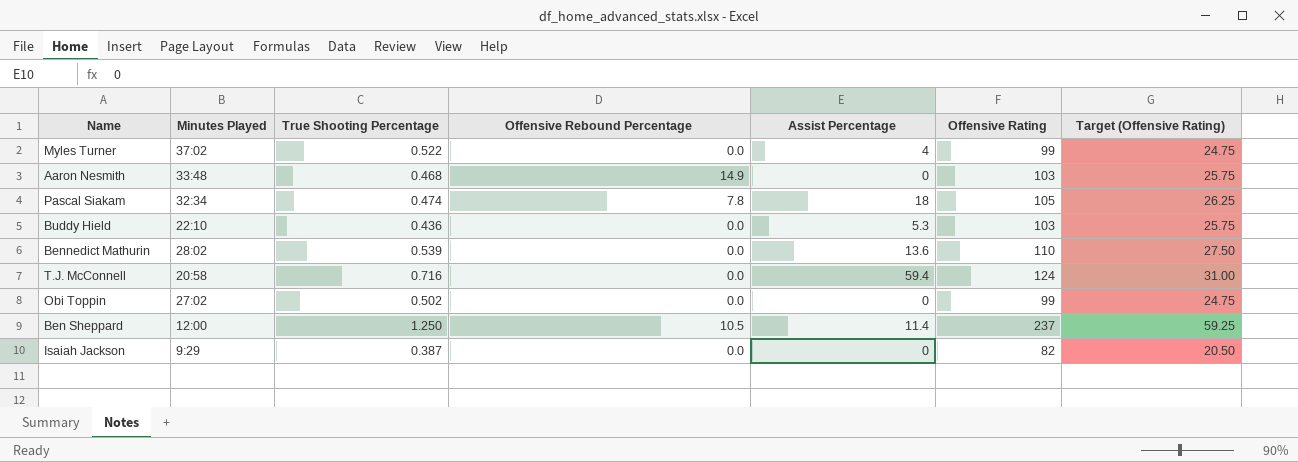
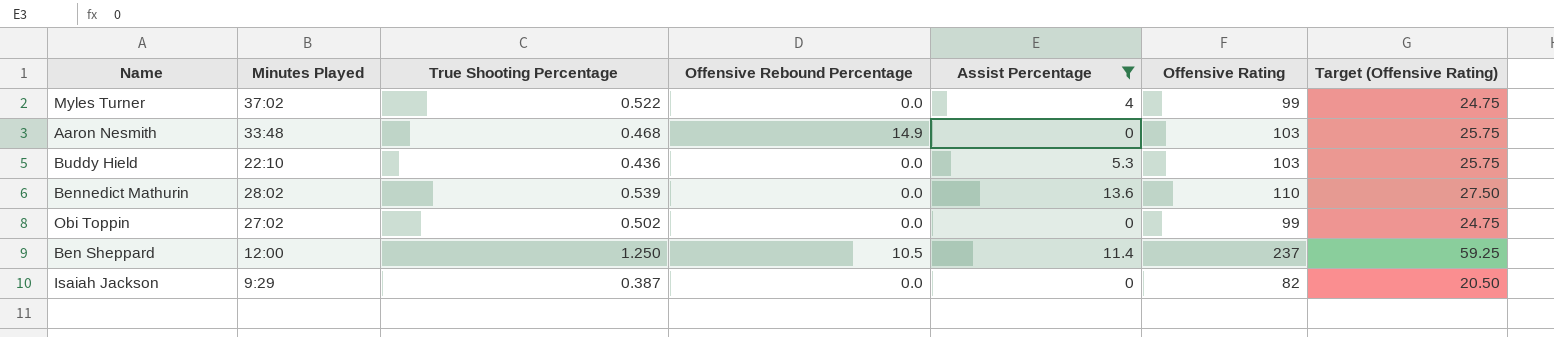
filter: none -> Assist Percentage <= 13.6

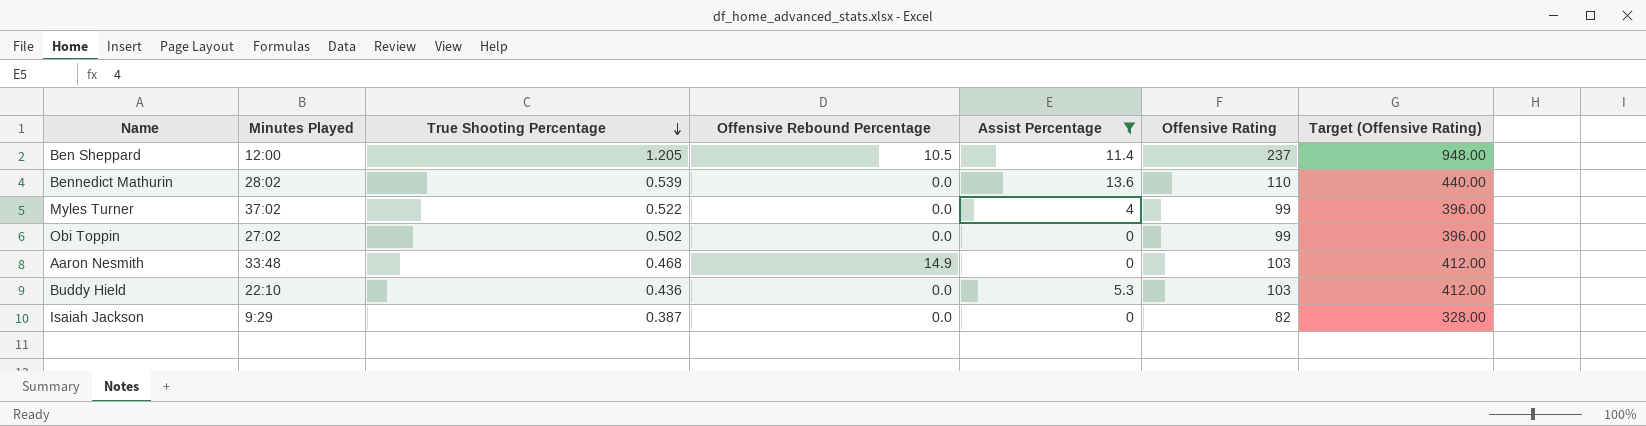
row order: none -> True Shooting Percentage descending
column Target (Offensive Rating) | formula: [Offensive Rating] * 0.25 -> [Offensive Rating] * 4
Ben Sheppard | True Shooting Percentage: 1.250 -> 1.205

